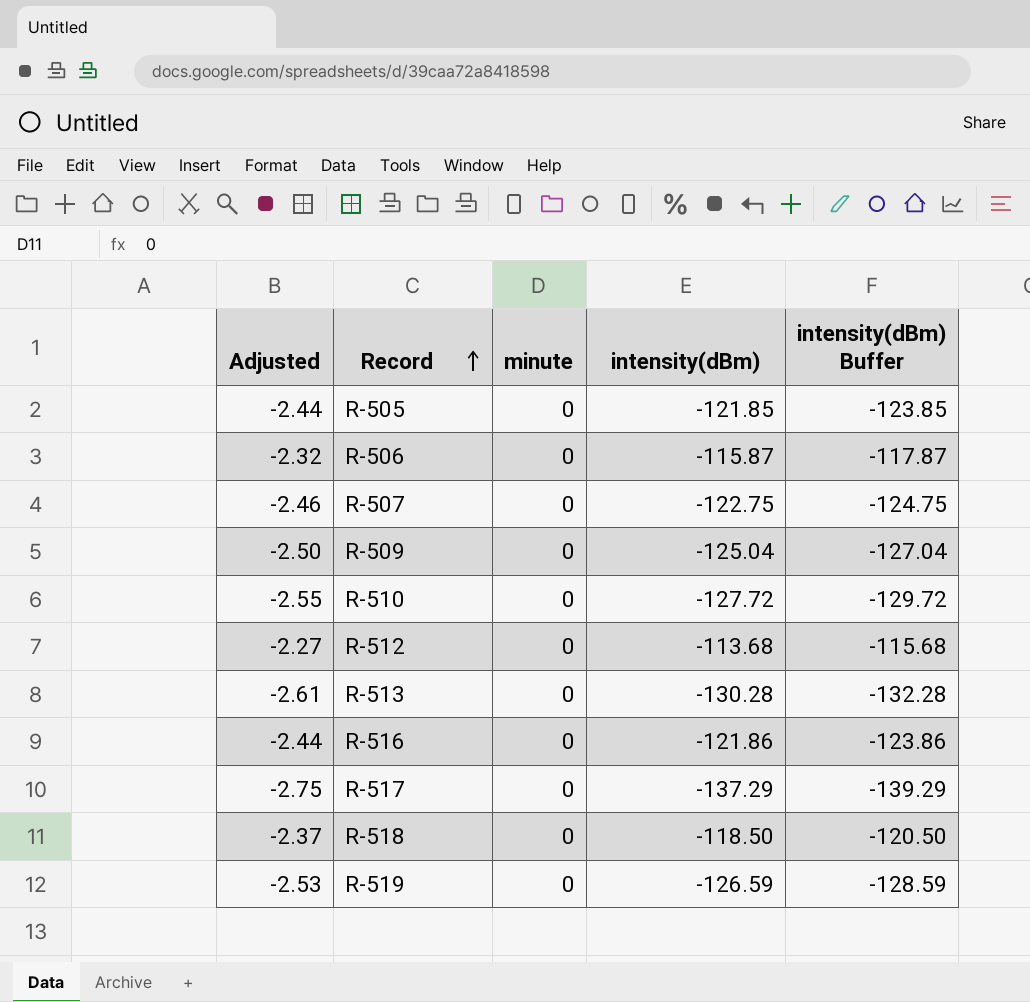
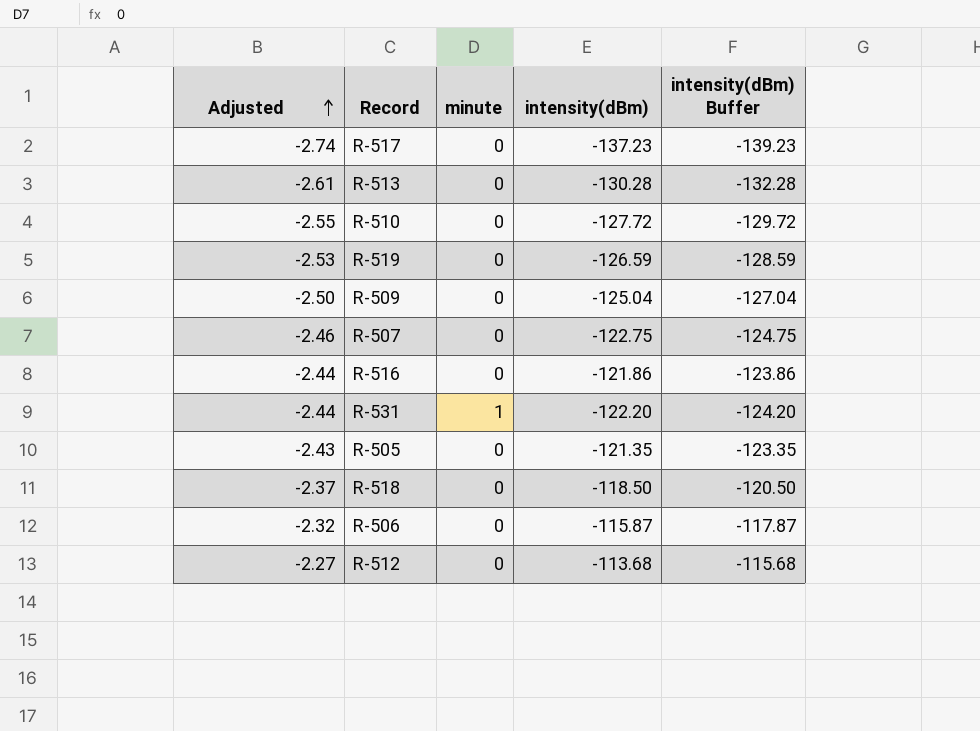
row order: Record ascending -> Adjusted ascending
R-517 | Adjusted: -2.75 -> -2.74
R-517 | intensity(dBm): -137.29 -> -137.23
R-517 | intensity(dBm) Buffer: -139.29 -> -139.23
row R-531: none -> -2.44 | 1 | -122.20 | -124.20
R-505 | Adjusted: -2.44 -> -2.43
R-505 | intensity(dBm): -121.85 -> -121.35
R-505 | intensity(dBm) Buffer: -123.85 -> -123.35

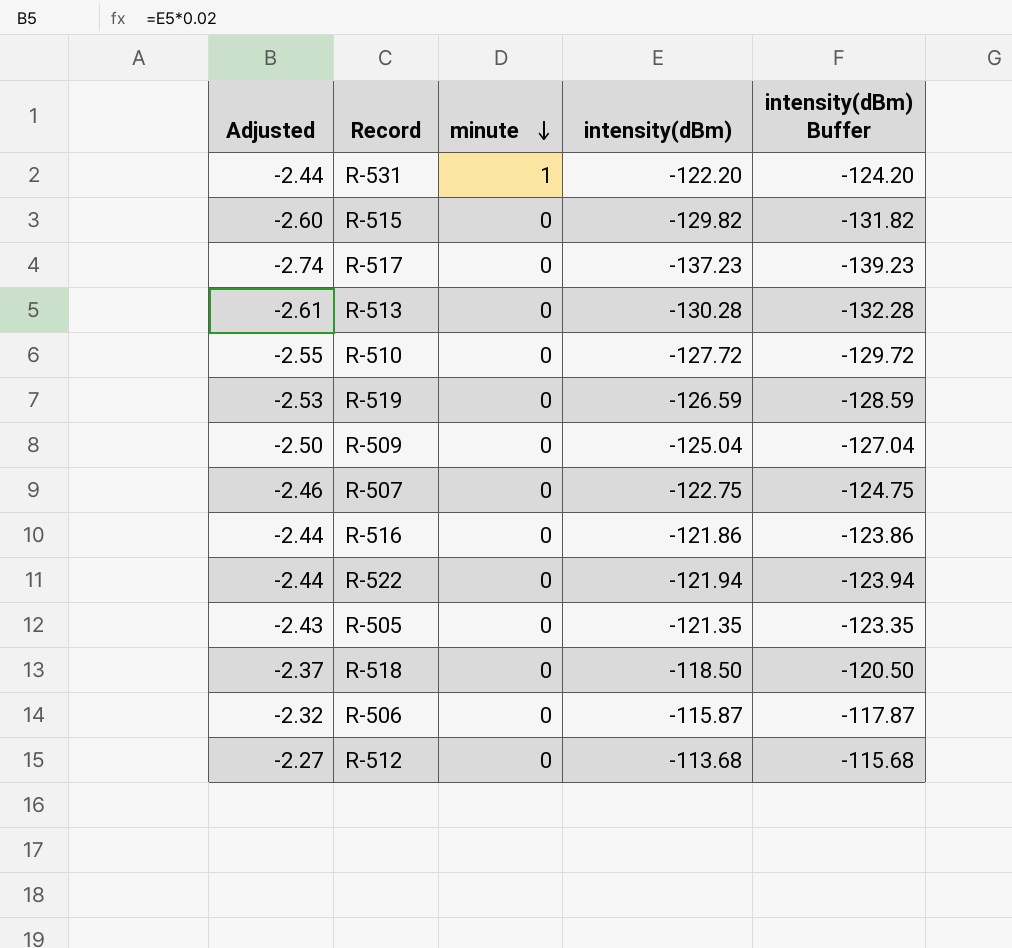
row order: Adjusted ascending -> minute descending
row R-515: none -> -2.60 | 0 | -129.82 | -131.82
row R-522: none -> -2.44 | 0 | -121.94 | -123.94

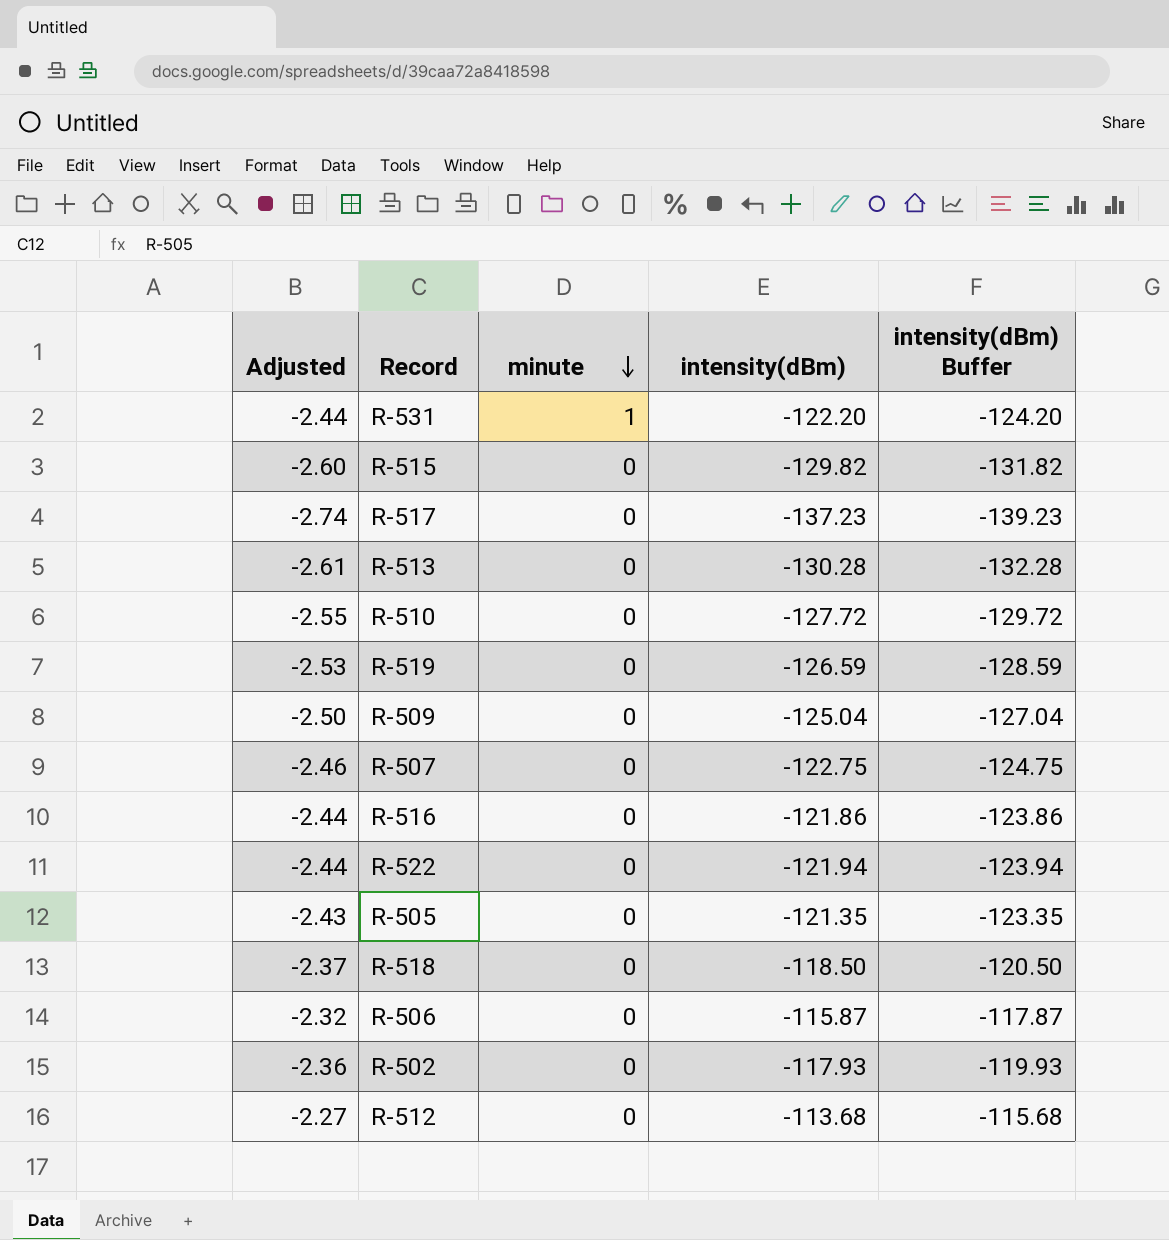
row R-502: none -> -2.36 | 0 | -117.93 | -119.93

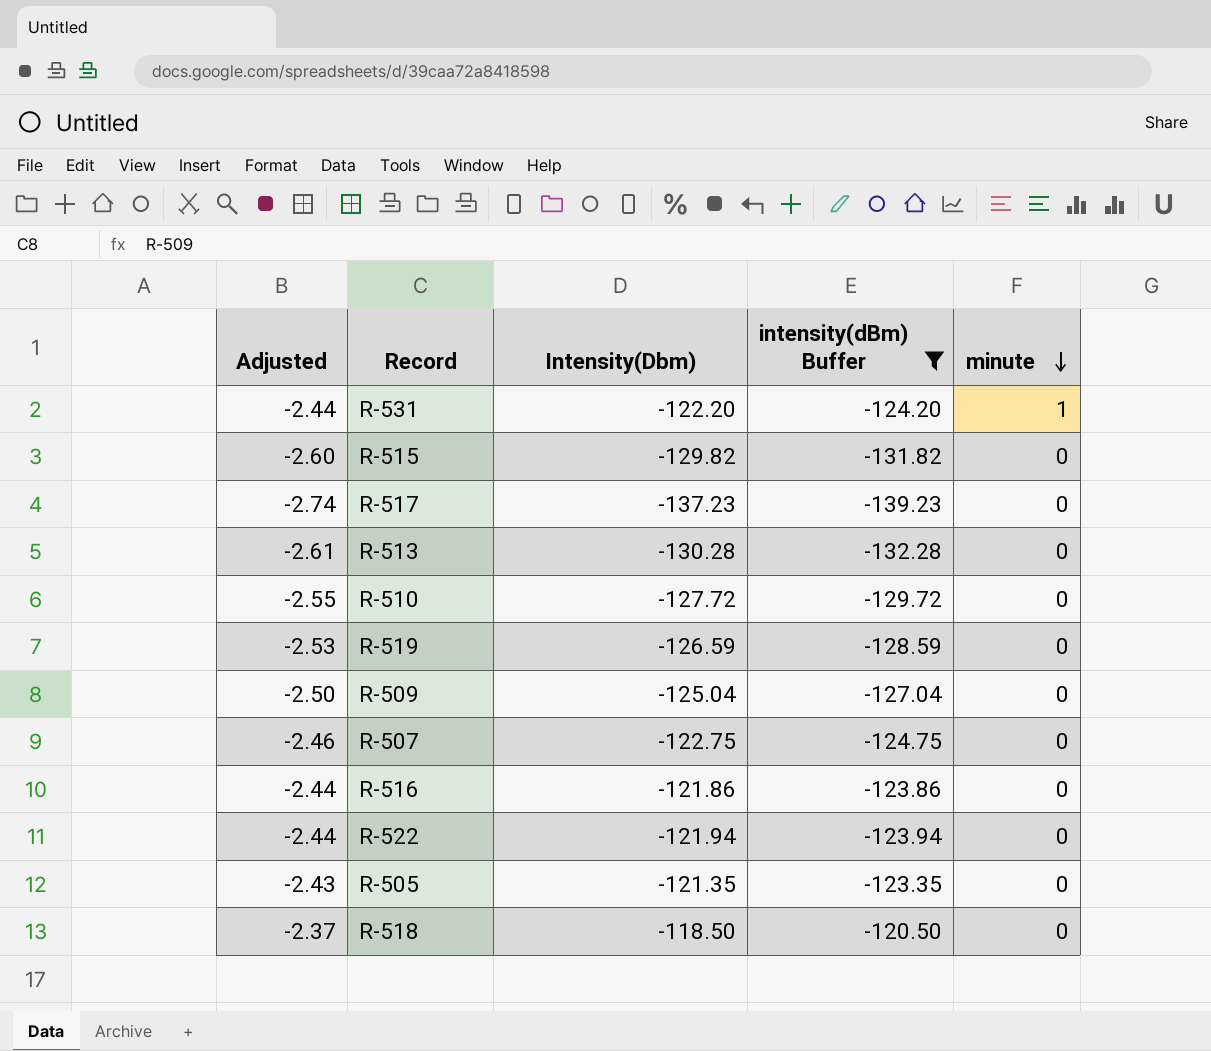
filter: none -> intensity(dBm) Buffer <= -120.50
column name: intensity(dBm) -> Intensity(Dbm)
column minute | position: 3 -> 5

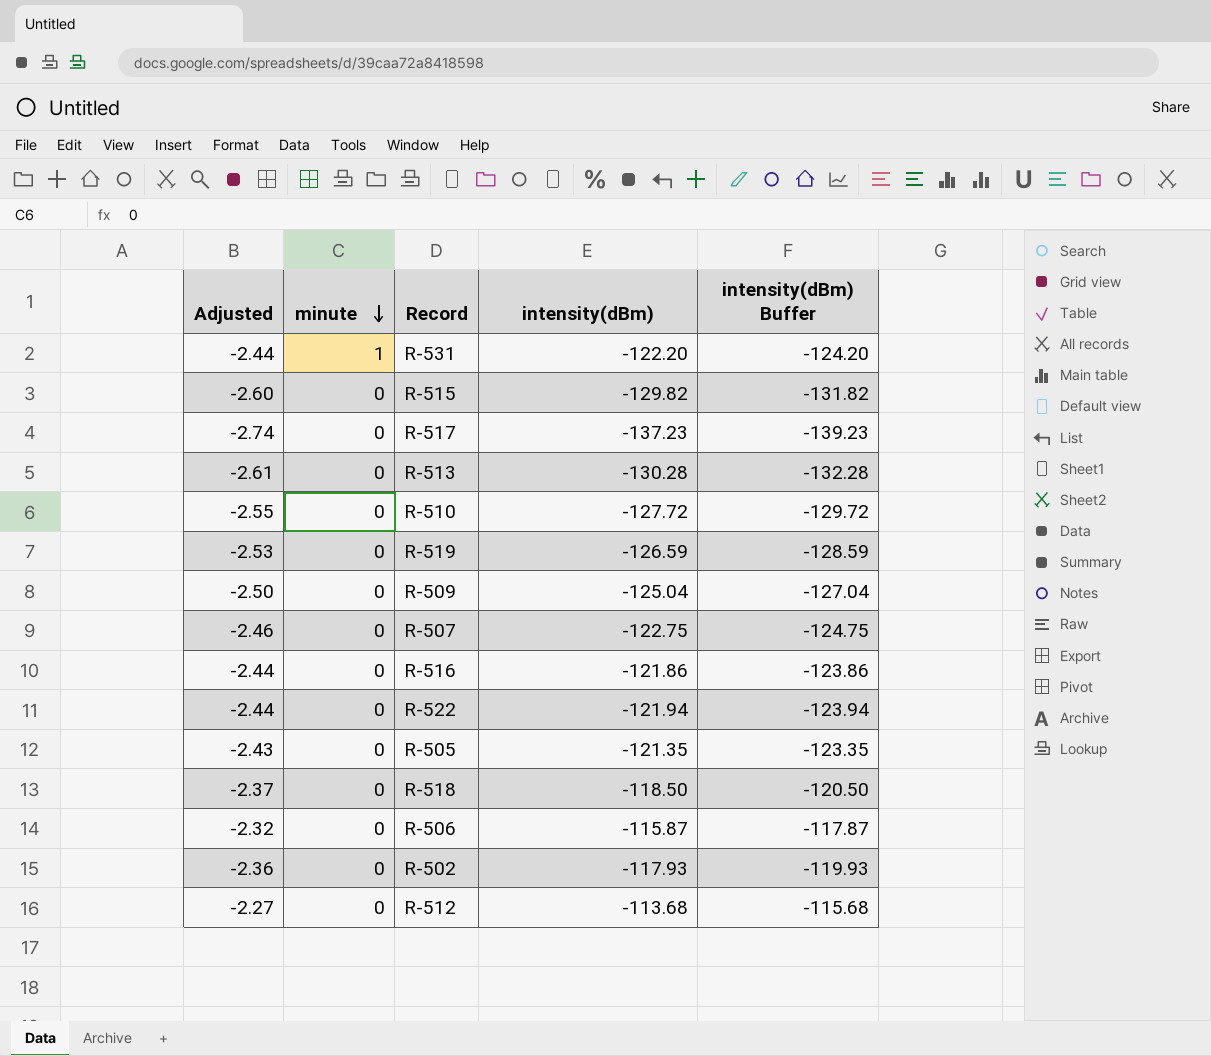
filter: intensity(dBm) Buffer <= -120.50 -> none
column minute | position: 5 -> 2
column name: Intensity(Dbm) -> intensity(dBm)

